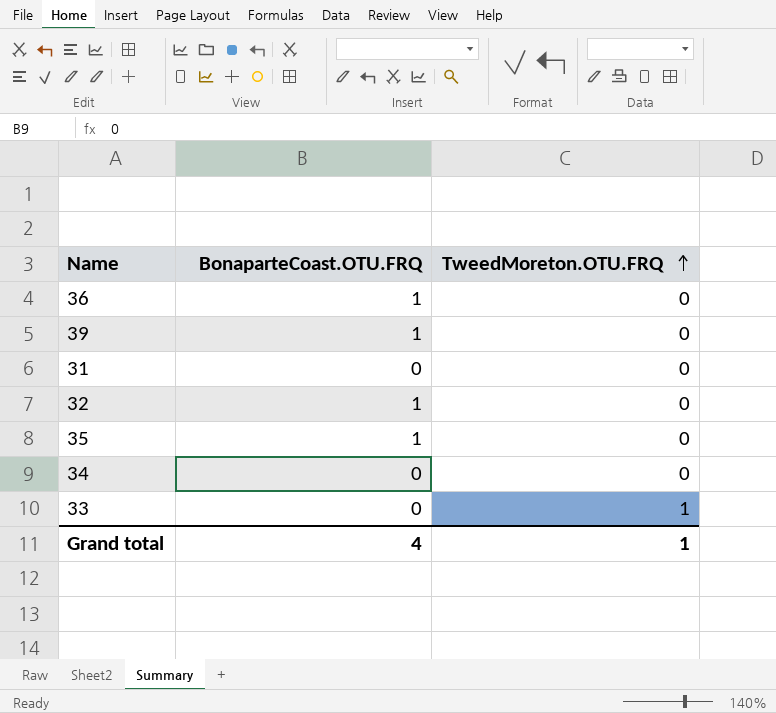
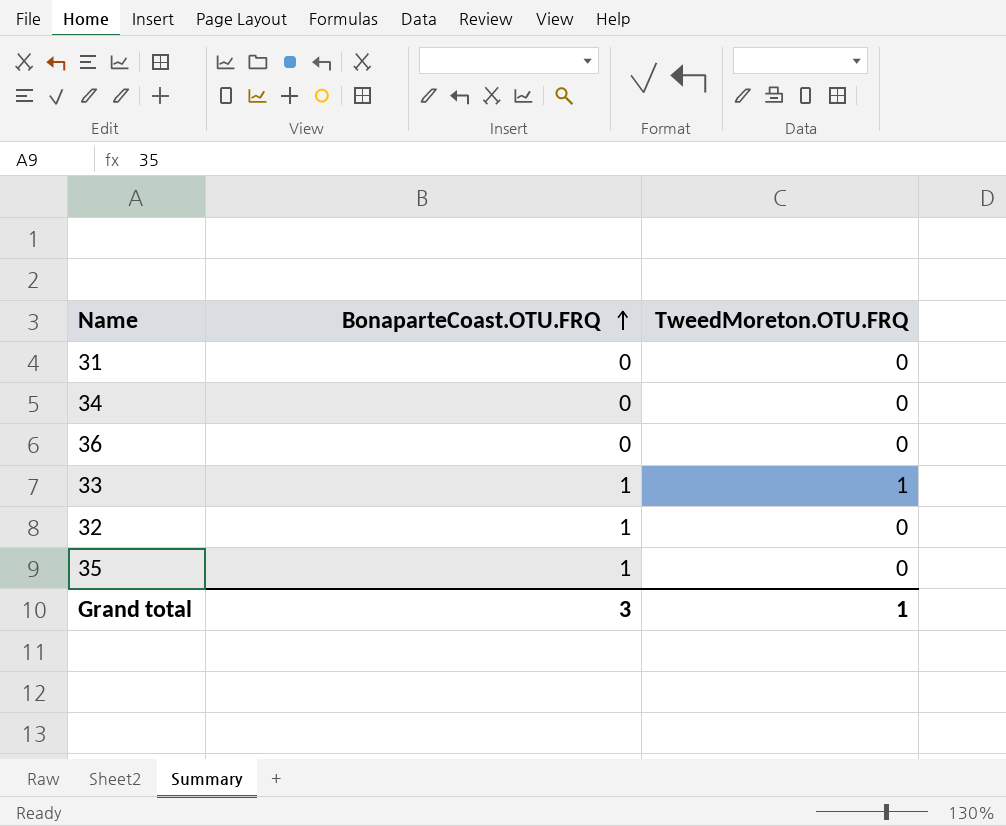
row order: TweedMoreton.OTU.FRQ ascending -> BonaparteCoast.OTU.FRQ ascending
row 39: 1 | 0 -> none
36 | BonaparteCoast.OTU.FRQ: 1 -> 0
33 | BonaparteCoast.OTU.FRQ: 0 -> 1
Grand total | BonaparteCoast.OTU.FRQ: 4 -> 3

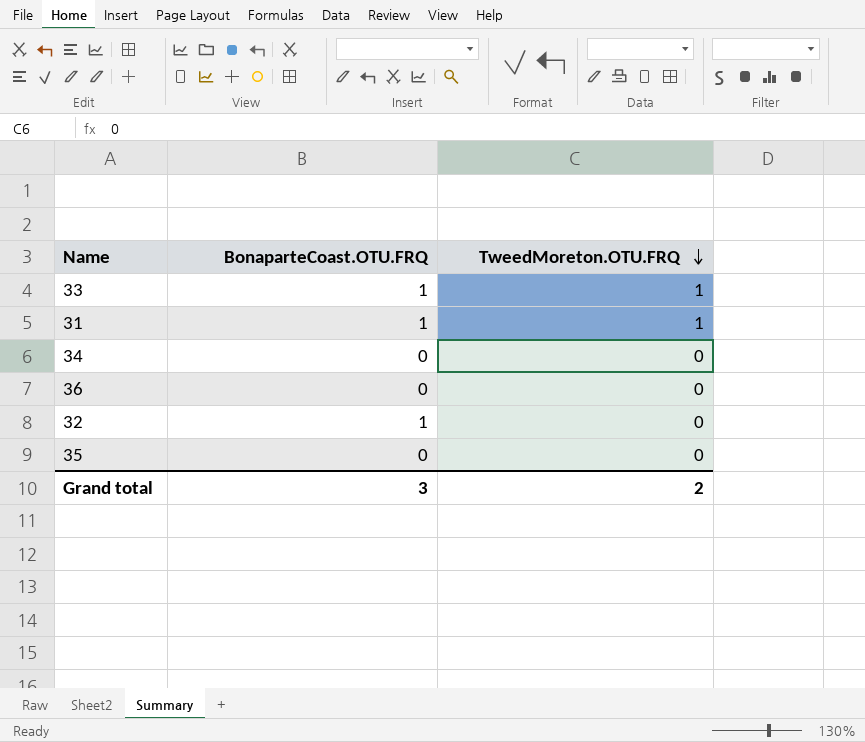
row order: BonaparteCoast.OTU.FRQ ascending -> TweedMoreton.OTU.FRQ descending
31 | BonaparteCoast.OTU.FRQ: 0 -> 1
31 | TweedMoreton.OTU.FRQ: 0 -> 1
35 | BonaparteCoast.OTU.FRQ: 1 -> 0
Grand total | TweedMoreton.OTU.FRQ: 1 -> 2

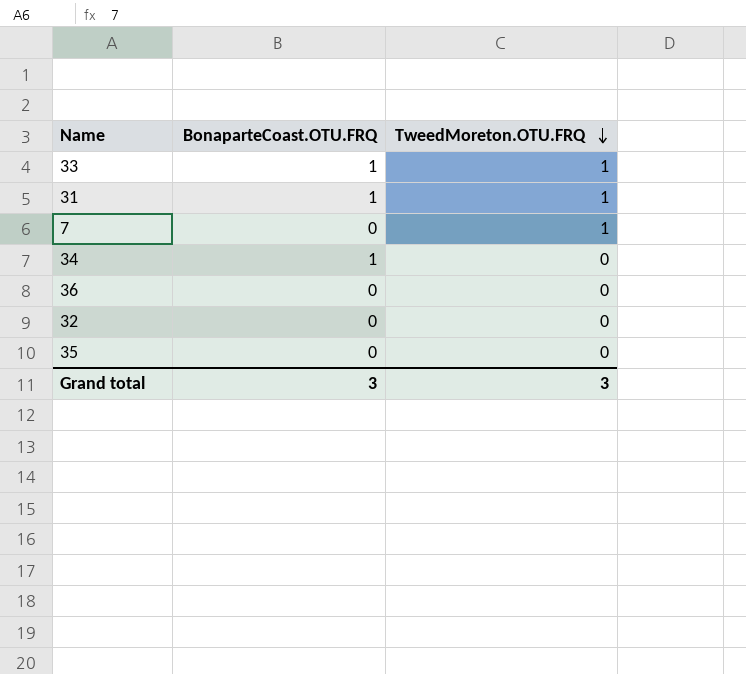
row 7: none -> 0 | 1
34 | BonaparteCoast.OTU.FRQ: 0 -> 1
32 | BonaparteCoast.OTU.FRQ: 1 -> 0
Grand total | TweedMoreton.OTU.FRQ: 2 -> 3

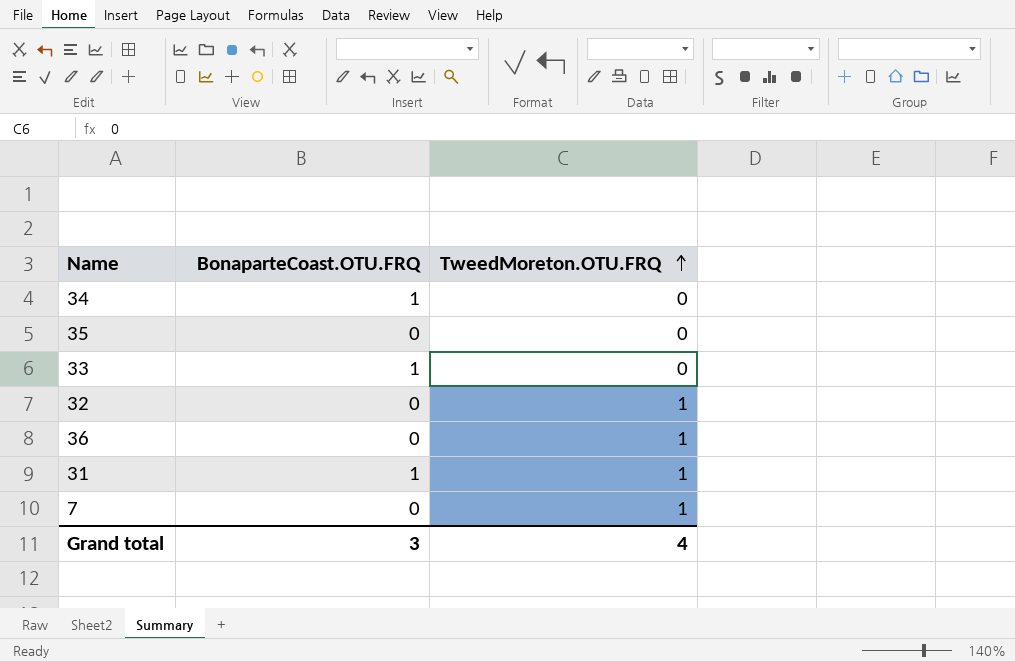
row order: TweedMoreton.OTU.FRQ descending -> TweedMoreton.OTU.FRQ ascending
33 | TweedMoreton.OTU.FRQ: 1 -> 0
32 | TweedMoreton.OTU.FRQ: 0 -> 1
36 | TweedMoreton.OTU.FRQ: 0 -> 1
Grand total | TweedMoreton.OTU.FRQ: 3 -> 4

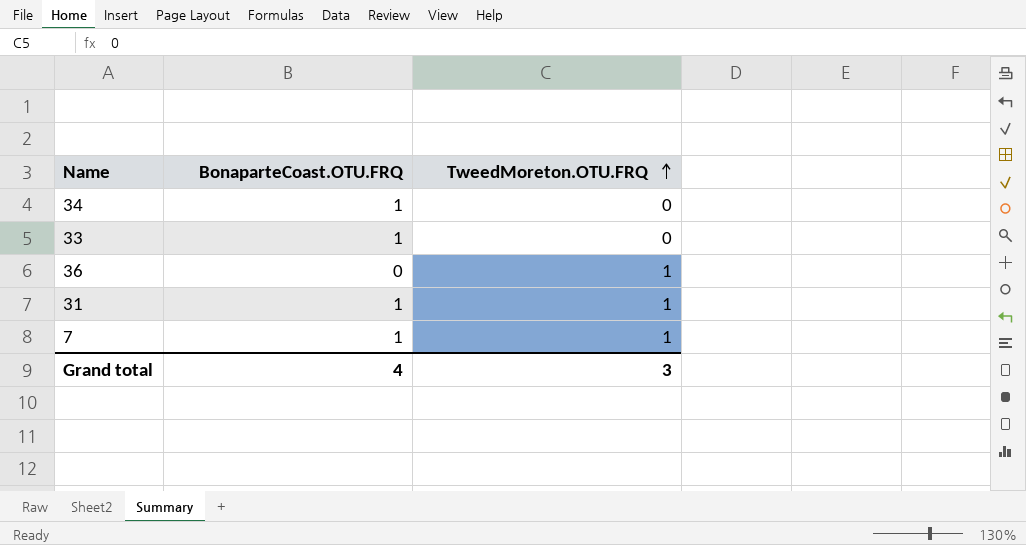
row 35: 0 | 0 -> none
row 32: 0 | 1 -> none
7 | BonaparteCoast.OTU.FRQ: 0 -> 1
Grand total | BonaparteCoast.OTU.FRQ: 3 -> 4
Grand total | TweedMoreton.OTU.FRQ: 4 -> 3

